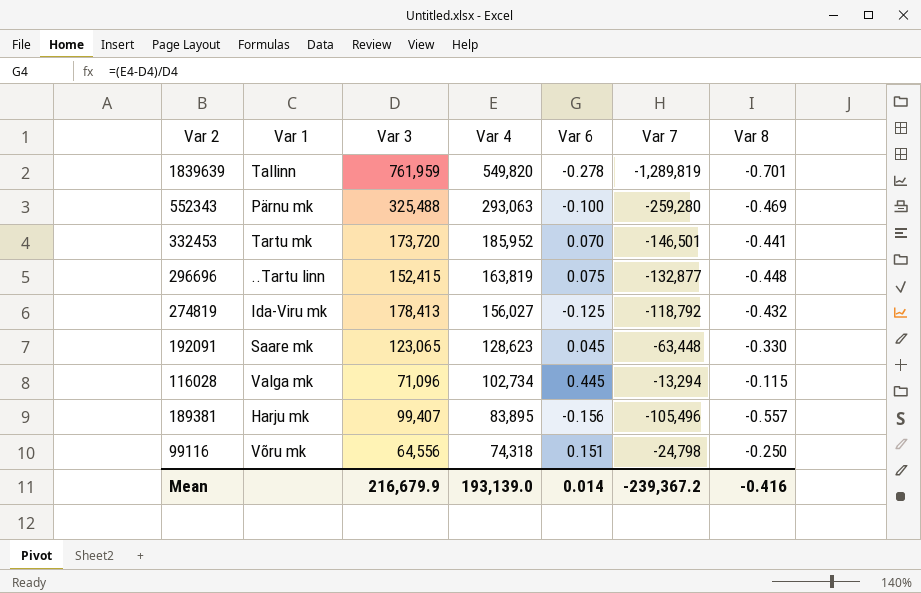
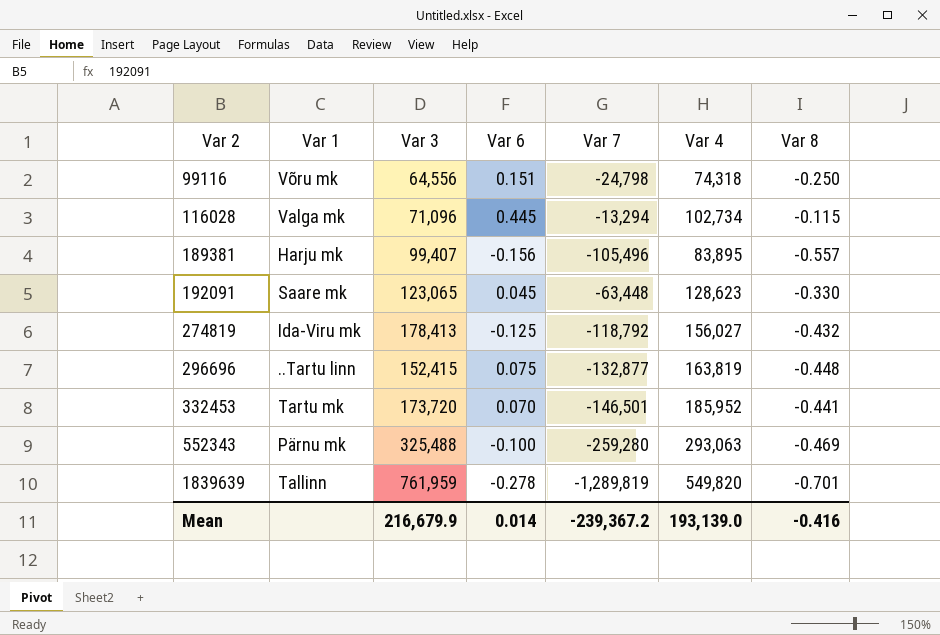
row order: Var 4 descending -> Var 2 ascending
column Var 4 | position: 4 -> 6

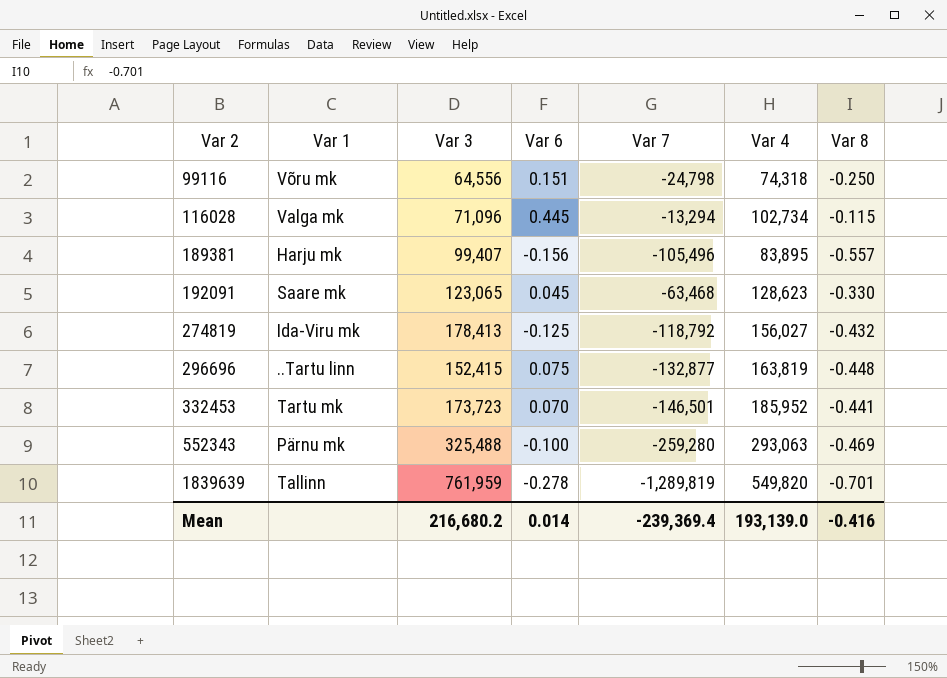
192091 | Var 7: -63,448 -> -63,468
332453 | Var 3: 173,720 -> 173,723
Mean | Var 3: 216,679.9 -> 216,680.2
Mean | Var 7: -239,367.2 -> -239,369.4

